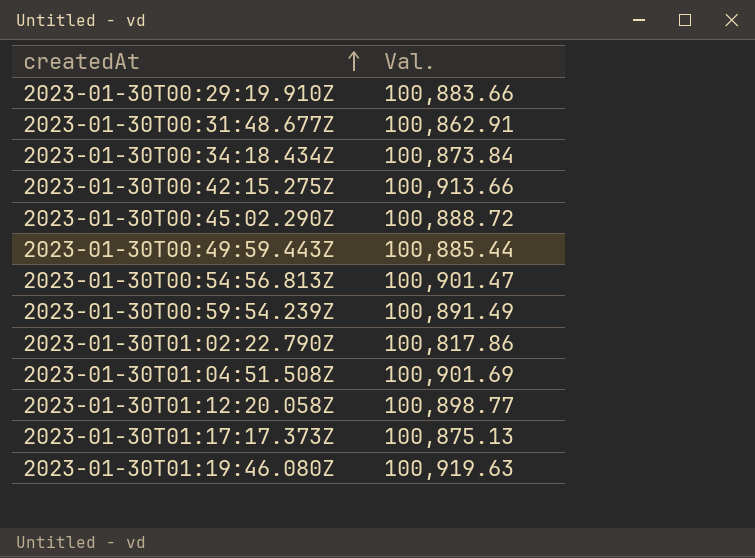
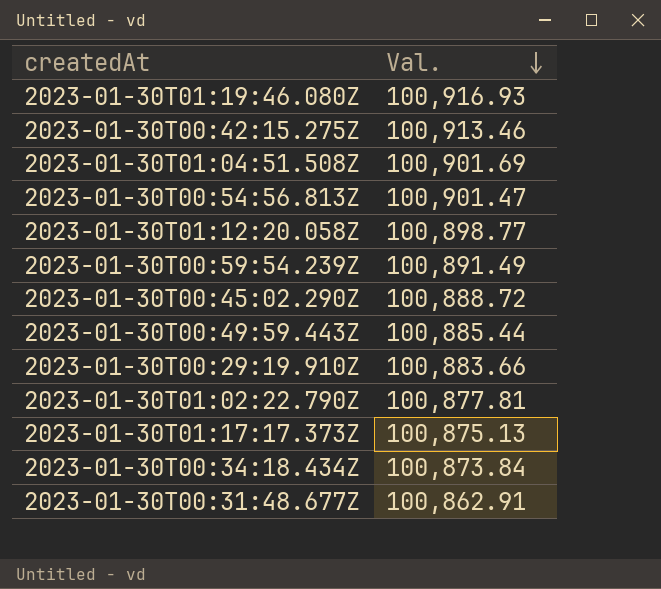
row order: createdAt ascending -> Val. descending
2023-01-30T01:19:46.080Z | Val.: 100,919.63 -> 100,916.93
2023-01-30T00:42:15.275Z | Val.: 100,913.66 -> 100,913.46
2023-01-30T01:02:22.790Z | Val.: 100,817.86 -> 100,877.81

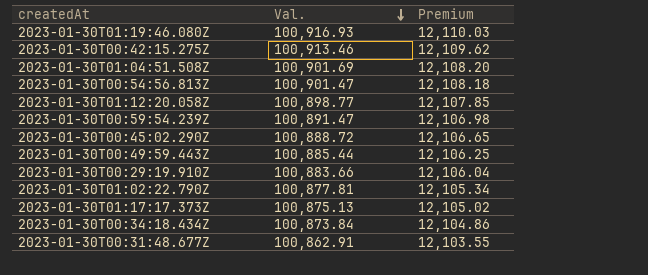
column Premium | formula: none -> [Val.] * 0.12
2023-01-30T00:59:54.239Z | Val.: 100,891.49 -> 100,891.47

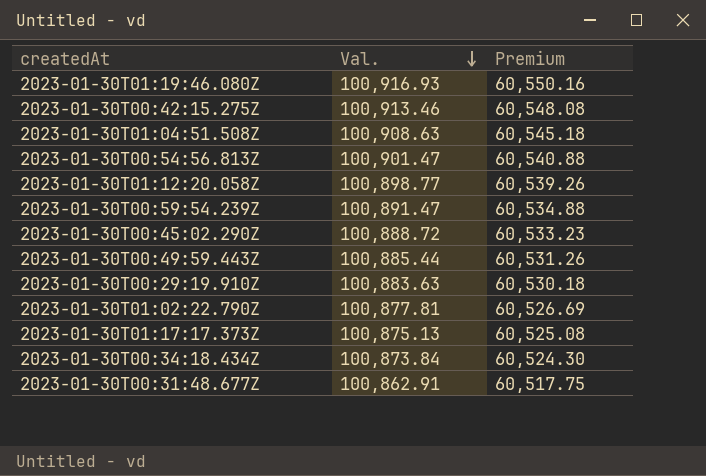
column Premium | formula: [Val.] * 0.12 -> [Val.] * 0.6
2023-01-30T01:04:51.508Z | Val.: 100,901.69 -> 100,908.63
2023-01-30T00:29:19.910Z | Val.: 100,883.66 -> 100,883.63

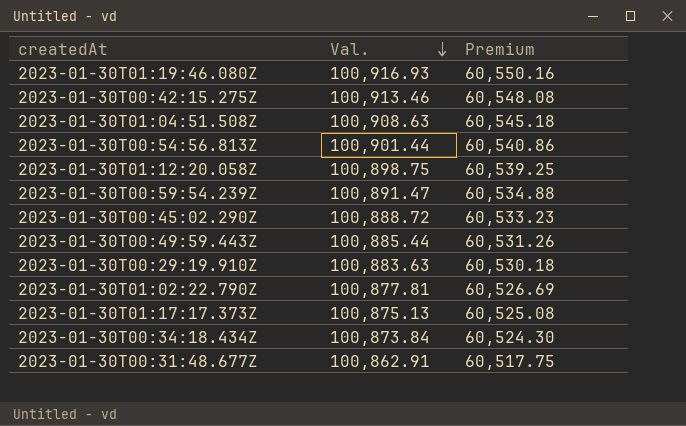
2023-01-30T00:54:56.813Z | Val.: 100,901.47 -> 100,901.44
2023-01-30T00:54:56.813Z | Premium: 60,540.88 -> 60,540.86
2023-01-30T01:12:20.058Z | Val.: 100,898.77 -> 100,898.75
2023-01-30T01:12:20.058Z | Premium: 60,539.26 -> 60,539.25

